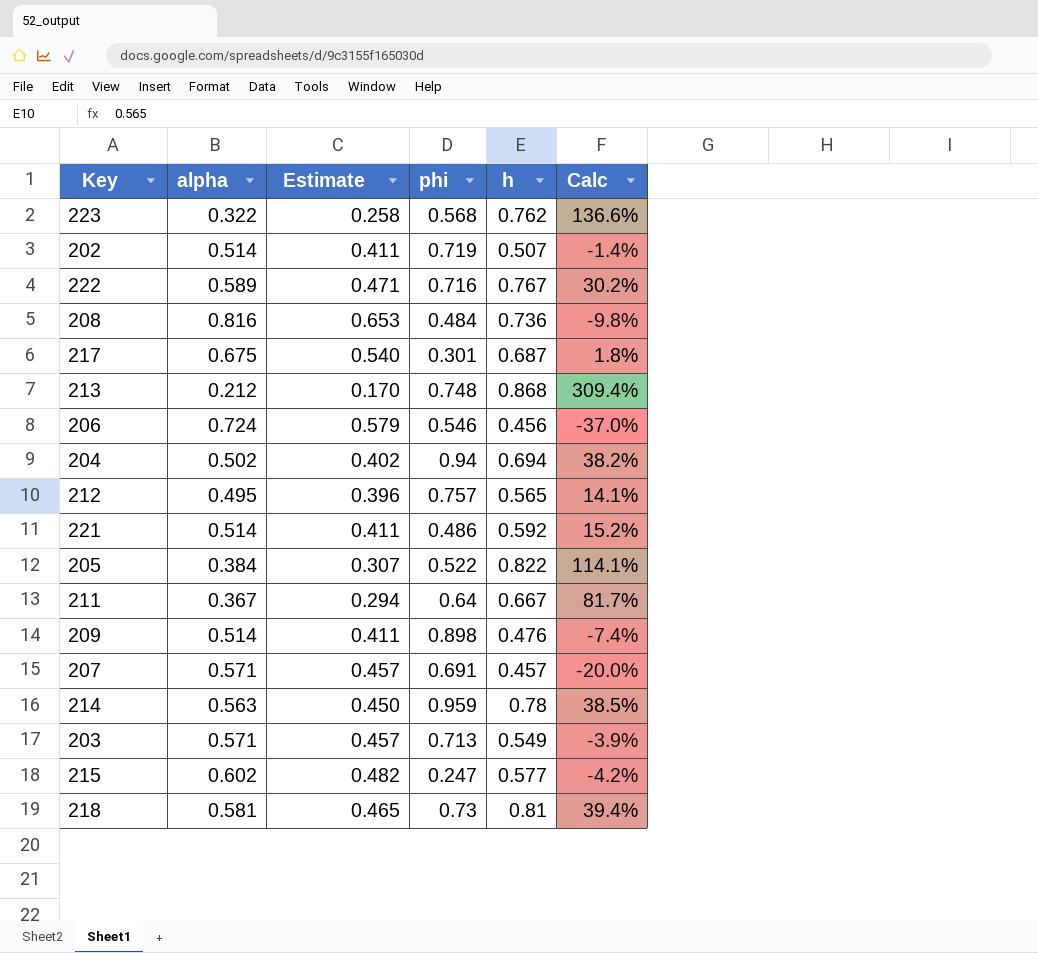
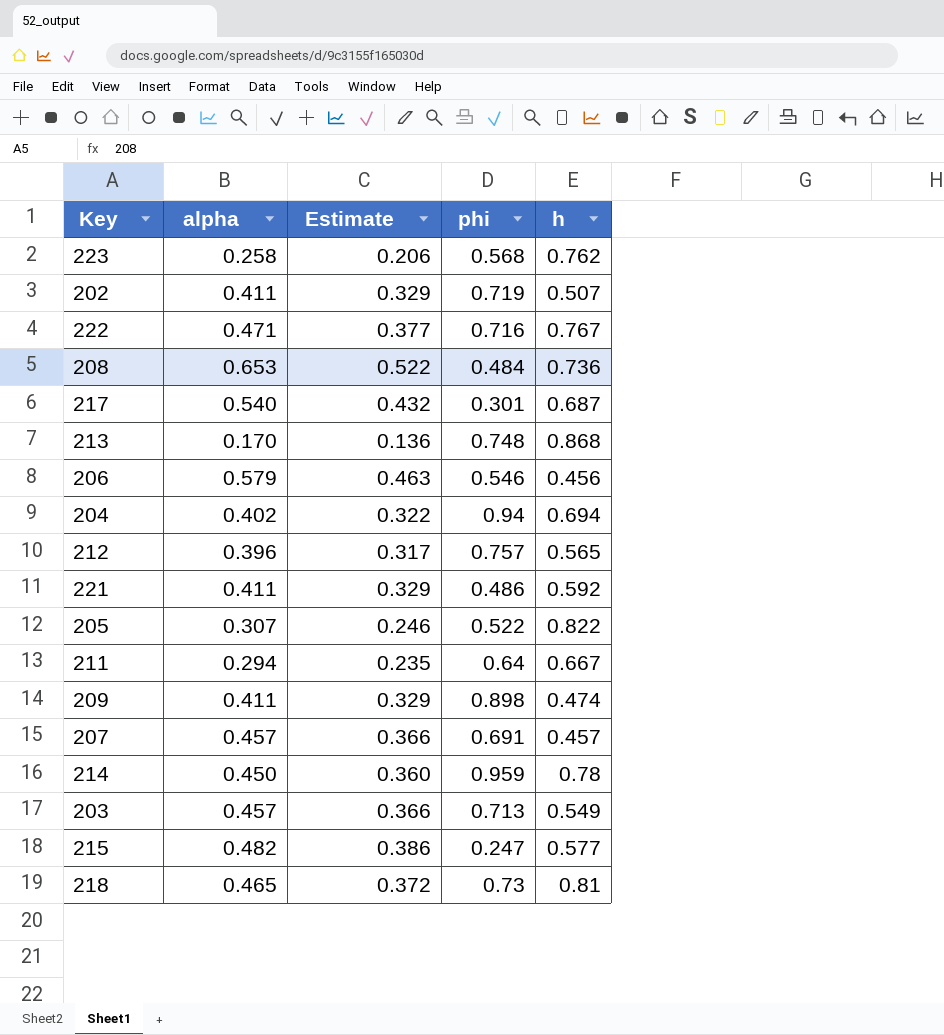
column Calc | formula: ([h] - [alpha]) / [alpha] -> none
223 | alpha: 0.322 -> 0.258
223 | Estimate: 0.258 -> 0.206
202 | alpha: 0.514 -> 0.411
202 | Estimate: 0.411 -> 0.329
222 | alpha: 0.589 -> 0.471
222 | Estimate: 0.471 -> 0.377
208 | alpha: 0.816 -> 0.653
208 | Estimate: 0.653 -> 0.522
217 | alpha: 0.675 -> 0.540
217 | Estimate: 0.540 -> 0.432
213 | alpha: 0.212 -> 0.170
213 | Estimate: 0.170 -> 0.136
206 | alpha: 0.724 -> 0.579
206 | Estimate: 0.579 -> 0.463
204 | alpha: 0.502 -> 0.402
204 | Estimate: 0.402 -> 0.322
212 | alpha: 0.495 -> 0.396
212 | Estimate: 0.396 -> 0.317
221 | alpha: 0.514 -> 0.411
221 | Estimate: 0.411 -> 0.329
205 | alpha: 0.384 -> 0.307
205 | Estimate: 0.307 -> 0.246
211 | alpha: 0.367 -> 0.294
211 | Estimate: 0.294 -> 0.235
209 | alpha: 0.514 -> 0.411
209 | Estimate: 0.411 -> 0.329
209 | h: 0.476 -> 0.474
207 | alpha: 0.571 -> 0.457
207 | Estimate: 0.457 -> 0.366
214 | alpha: 0.563 -> 0.450
214 | Estimate: 0.450 -> 0.360
203 | alpha: 0.571 -> 0.457
203 | Estimate: 0.457 -> 0.366
215 | alpha: 0.602 -> 0.482
215 | Estimate: 0.482 -> 0.386
218 | alpha: 0.581 -> 0.465
218 | Estimate: 0.465 -> 0.372

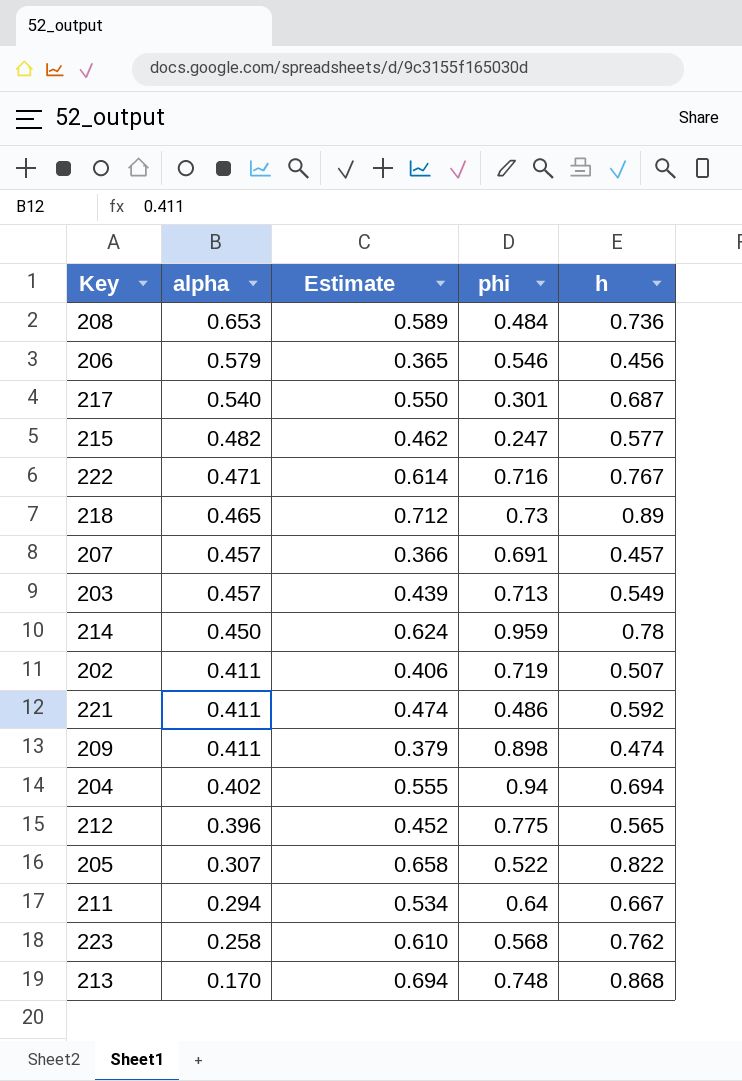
row order: none -> alpha descending
column Estimate | formula: [alpha] * 0.8 -> [h] * 0.8
218 | h: 0.81 -> 0.89
212 | phi: 0.757 -> 0.775

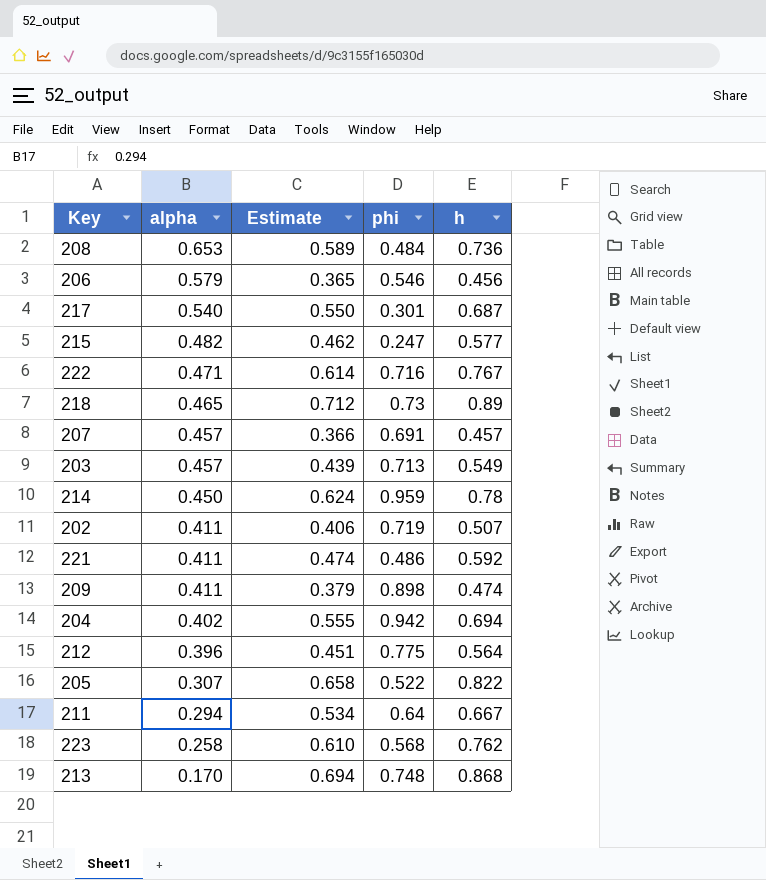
204 | phi: 0.94 -> 0.942
212 | Estimate: 0.452 -> 0.451
212 | h: 0.565 -> 0.564

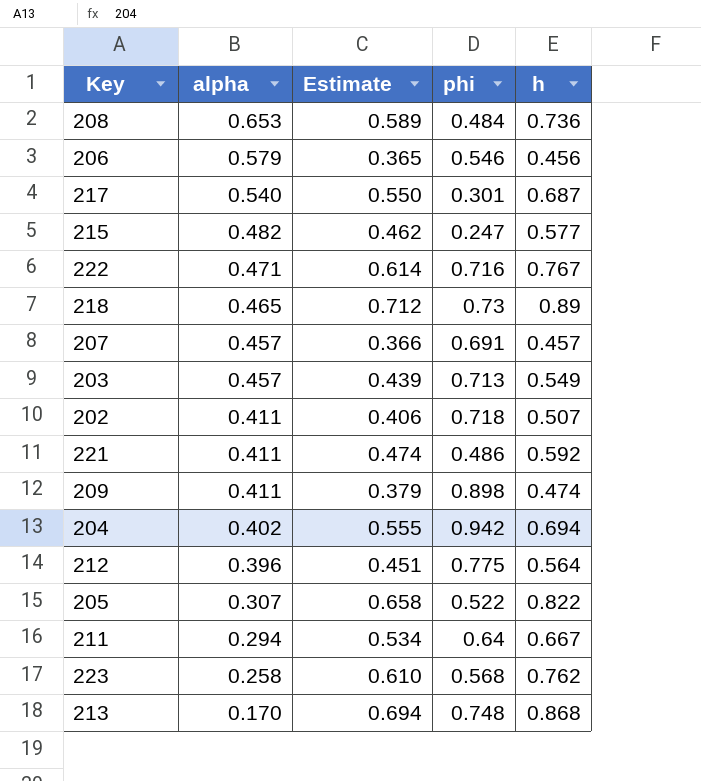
row 214: 0.450 | 0.624 | 0.959 | 0.78 -> none
202 | phi: 0.719 -> 0.718

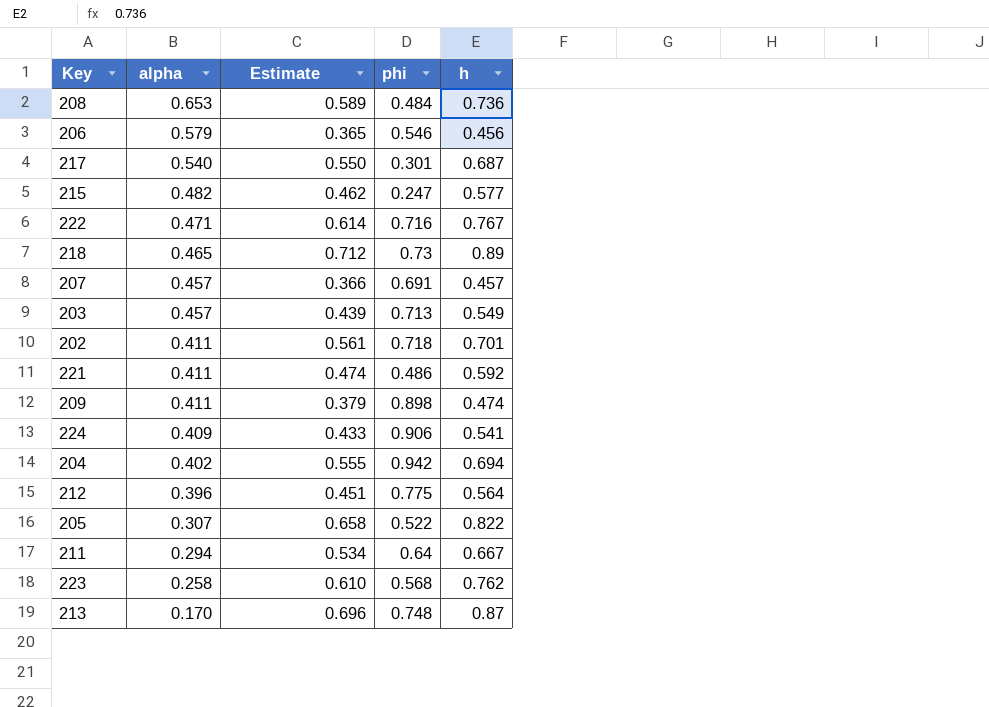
202 | Estimate: 0.406 -> 0.561
202 | h: 0.507 -> 0.701
row 224: none -> 0.409 | 0.433 | 0.906 | 0.541
213 | Estimate: 0.694 -> 0.696
213 | h: 0.868 -> 0.87

